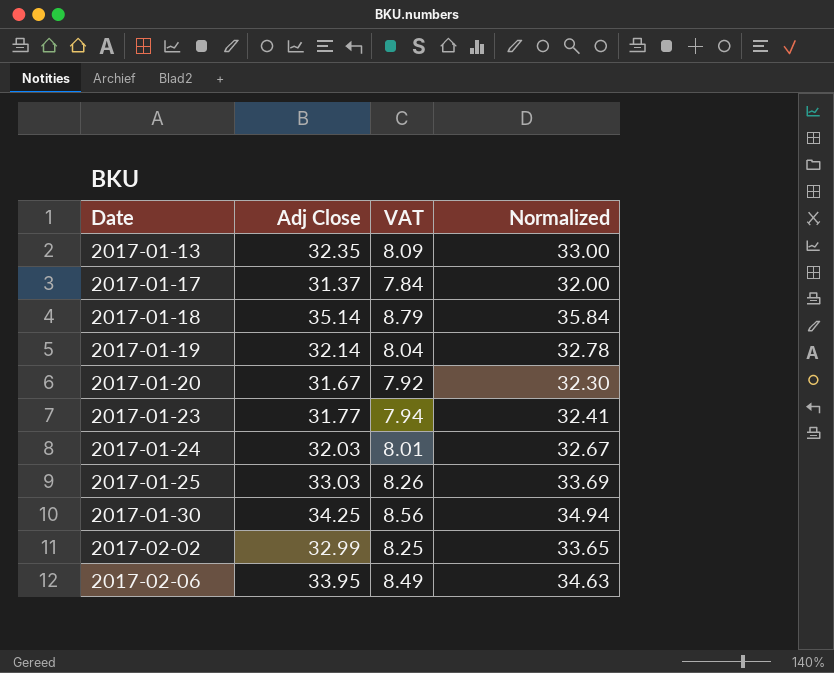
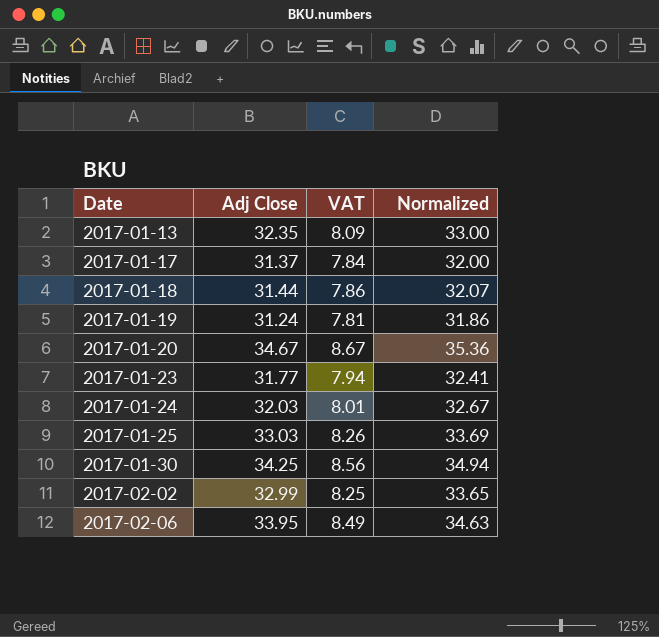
2017-01-18 | Adj Close: 35.14 -> 31.44
2017-01-18 | VAT: 8.79 -> 7.86
2017-01-18 | Normalized: 35.84 -> 32.07
2017-01-19 | Adj Close: 32.14 -> 31.24
2017-01-19 | VAT: 8.04 -> 7.81
2017-01-19 | Normalized: 32.78 -> 31.86
2017-01-20 | Adj Close: 31.67 -> 34.67
2017-01-20 | VAT: 7.92 -> 8.67
2017-01-20 | Normalized: 32.30 -> 35.36

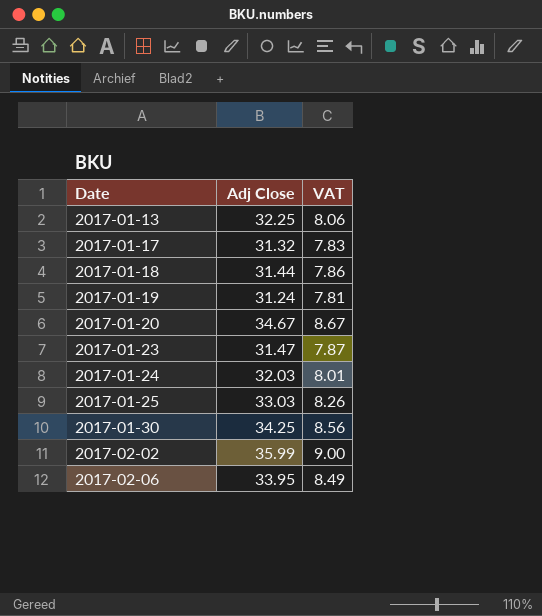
column Normalized | formula: [Adj Close] * 1.02 -> none
2017-01-13 | Adj Close: 32.35 -> 32.25
2017-01-13 | VAT: 8.09 -> 8.06
2017-01-17 | Adj Close: 31.37 -> 31.32
2017-01-17 | VAT: 7.84 -> 7.83
2017-01-23 | Adj Close: 31.77 -> 31.47
2017-01-23 | VAT: 7.94 -> 7.87
2017-02-02 | Adj Close: 32.99 -> 35.99
2017-02-02 | VAT: 8.25 -> 9.00

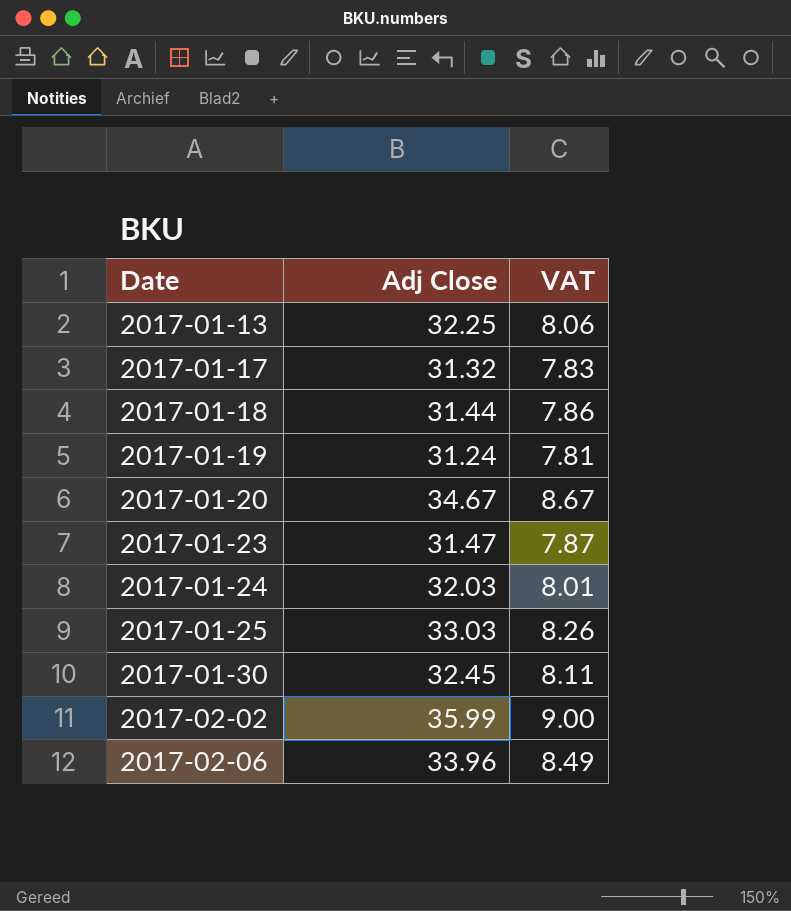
2017-01-30 | Adj Close: 34.25 -> 32.45
2017-01-30 | VAT: 8.56 -> 8.11
2017-02-06 | Adj Close: 33.95 -> 33.96

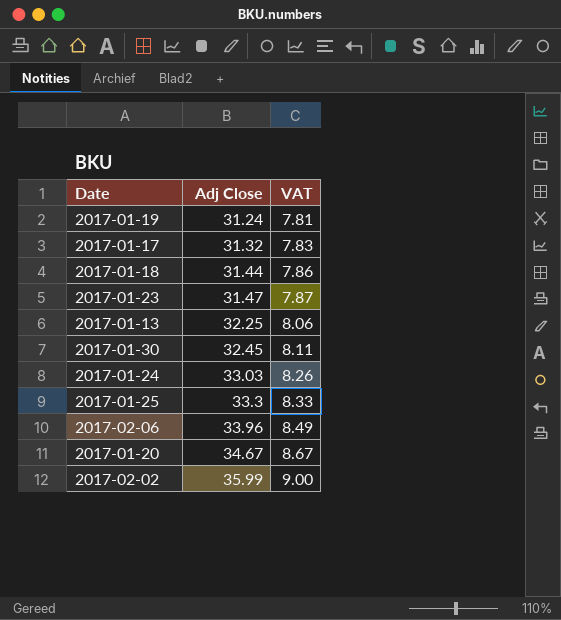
row order: Date ascending -> Adj Close ascending
2017-01-24 | Adj Close: 32.03 -> 33.03
2017-01-24 | VAT: 8.01 -> 8.26
2017-01-25 | Adj Close: 33.03 -> 33.3
2017-01-25 | VAT: 8.26 -> 8.33

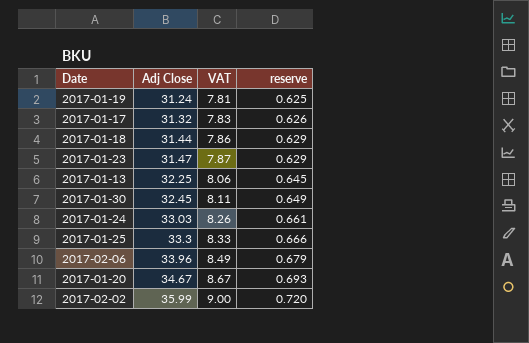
column reserve | formula: none -> [Adj Close] * 0.02

